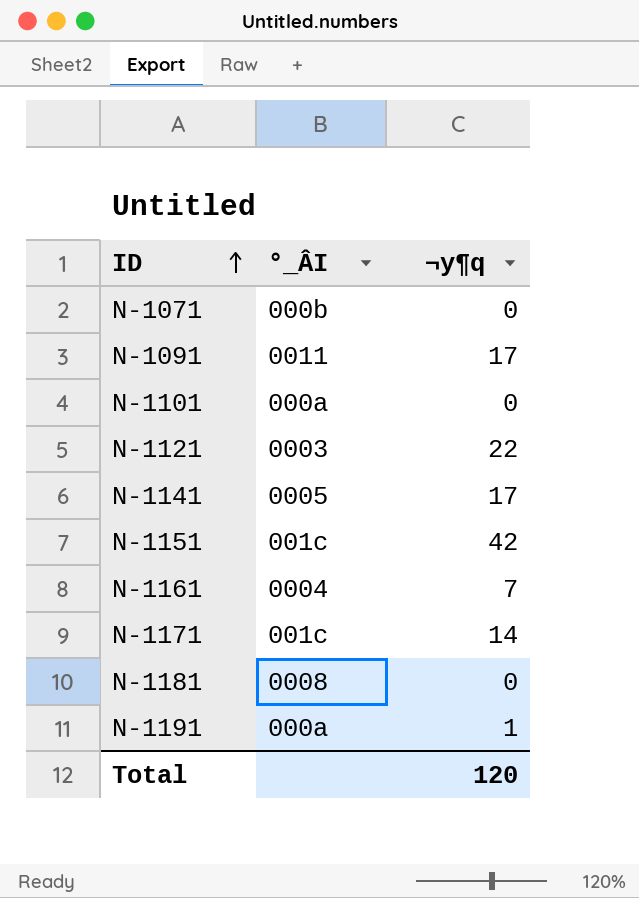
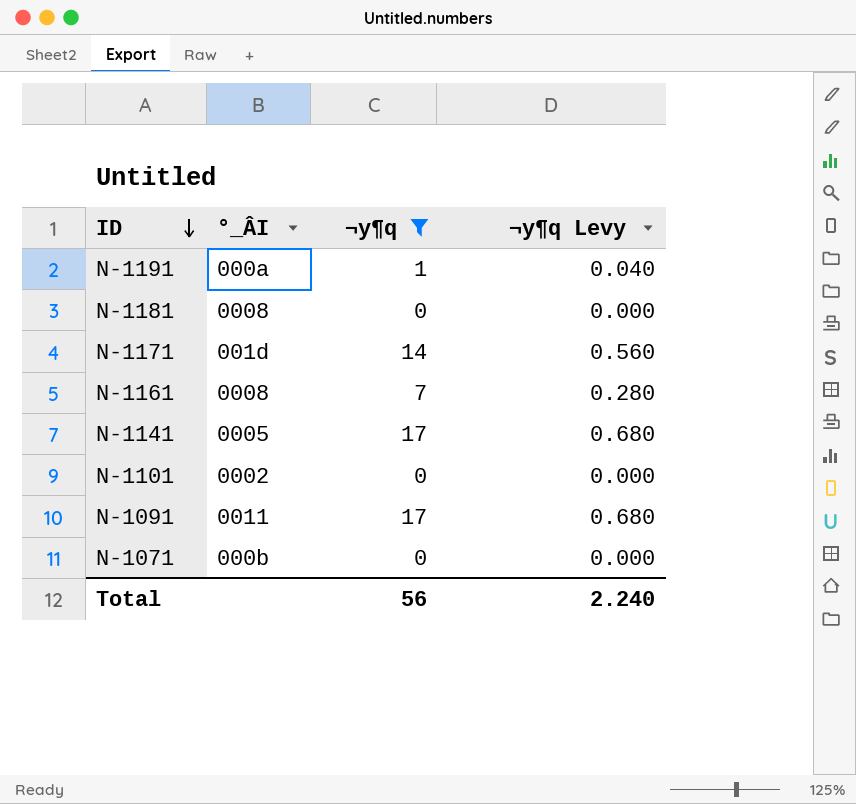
filter: none -> ¬y¶q <= 17
row order: ID ascending -> ID descending
column ¬y¶q Levy | formula: none -> [¬y¶q] * 0.04
N-1171 | °_ÂI: 001c -> 001d
N-1161 | °_ÂI: 0004 -> 0008
N-1101 | °_ÂI: 000a -> 0002
Total | ¬y¶q: 120 -> 56

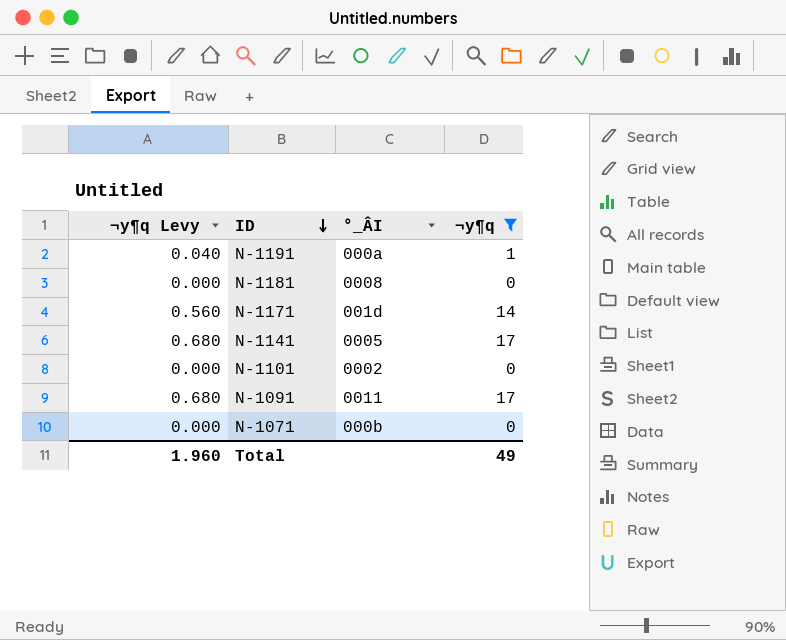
column ¬y¶q Levy | position: 4 -> 1
row N-1161: 0008 | 7 | 0.280 -> none
Total | ¬y¶q Levy: 2.240 -> 1.960
Total | ¬y¶q: 56 -> 49

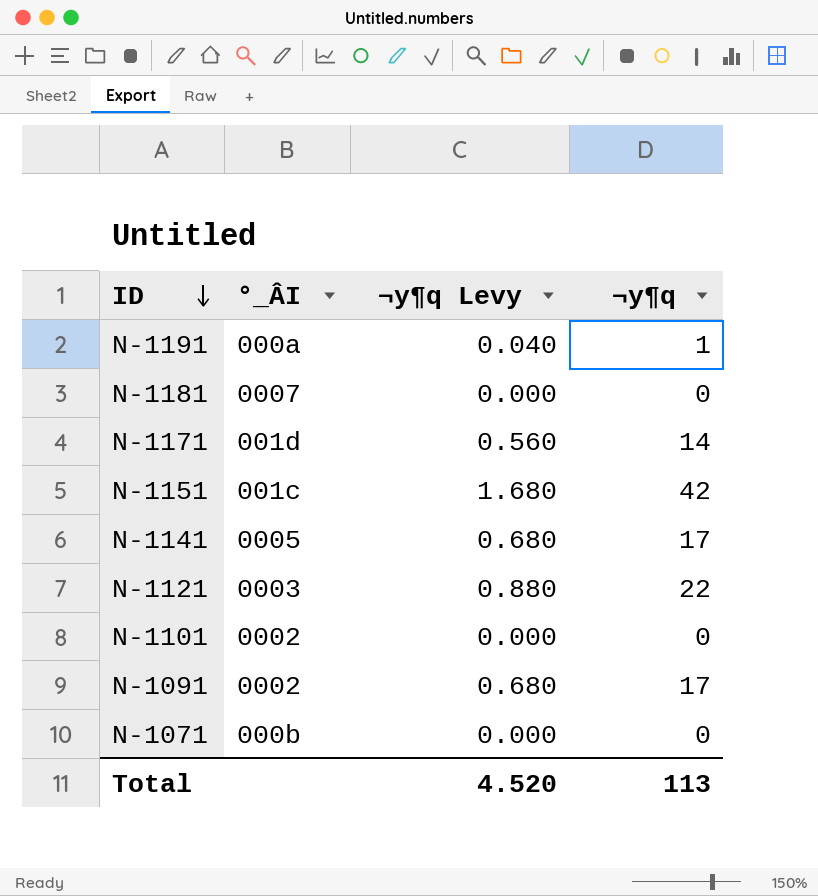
filter: ¬y¶q <= 17 -> none
column ¬y¶q Levy | position: 1 -> 3
N-1181 | °_ÂI: 0008 -> 0007
N-1091 | °_ÂI: 0011 -> 0002
Total | ¬y¶q Levy: 1.960 -> 4.520
Total | ¬y¶q: 49 -> 113

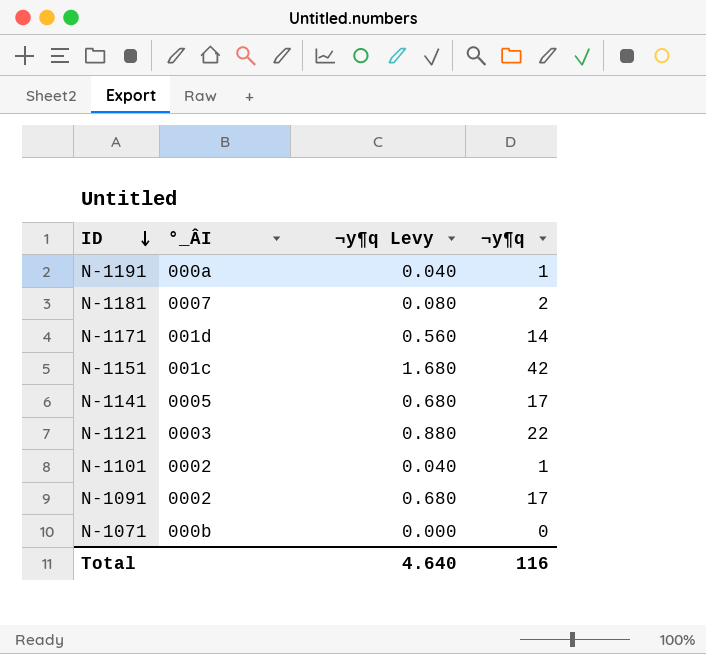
N-1181 | ¬y¶q Levy: 0.000 -> 0.080
N-1181 | ¬y¶q: 0 -> 2
N-1101 | ¬y¶q Levy: 0.000 -> 0.040
N-1101 | ¬y¶q: 0 -> 1
Total | ¬y¶q Levy: 4.520 -> 4.640
Total | ¬y¶q: 113 -> 116

